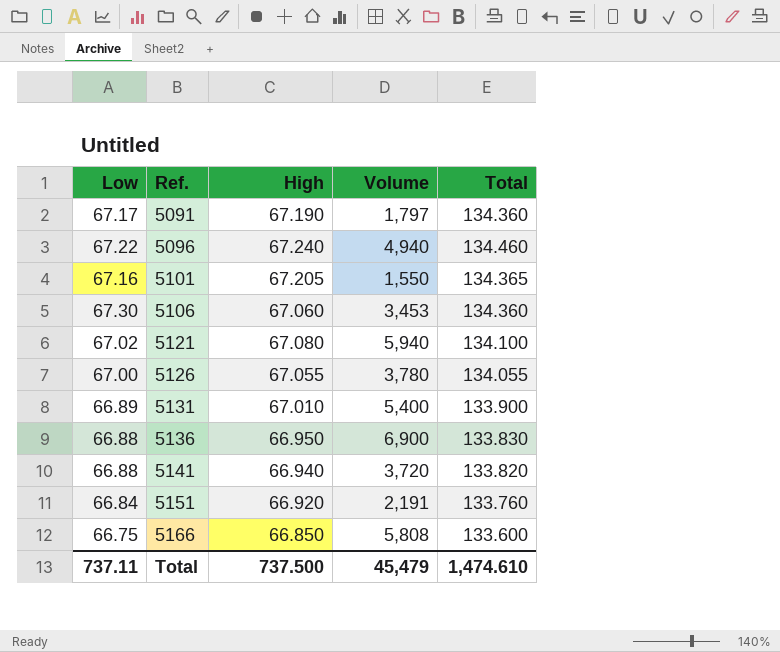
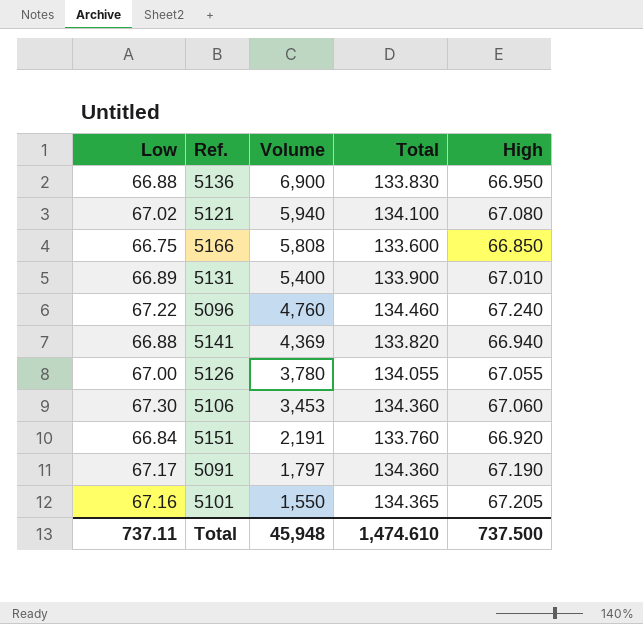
row order: Ref. ascending -> Volume descending
column High | position: 3 -> 5
5096 | Volume: 4,940 -> 4,760
5141 | Volume: 3,720 -> 4,369
Total | Volume: 45,479 -> 45,948

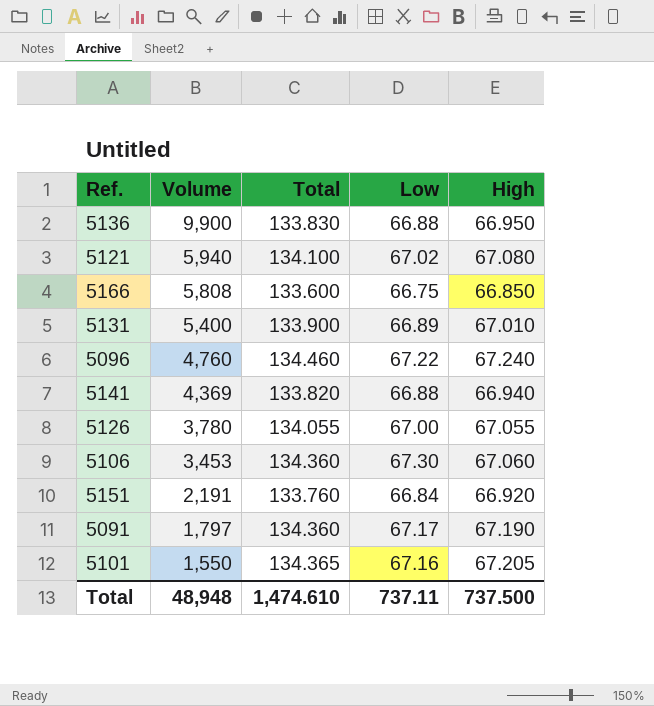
column Low | position: 1 -> 4
5136 | Volume: 6,900 -> 9,900
Total | Volume: 45,948 -> 48,948

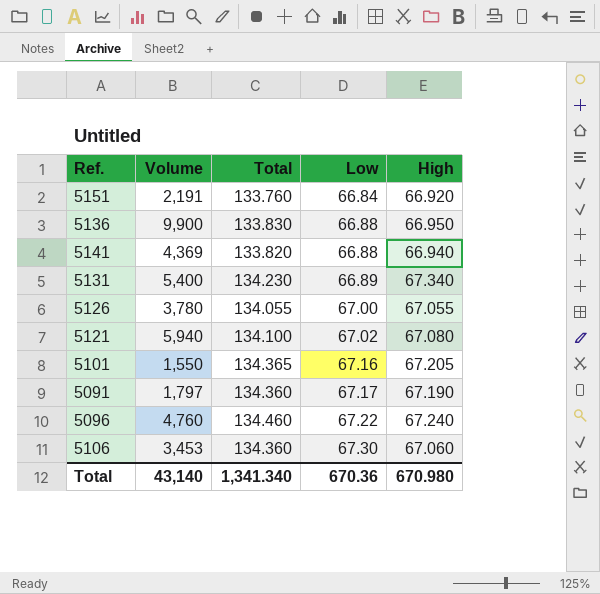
row order: Volume descending -> Low ascending
row 5166: 5,808 | 133.600 | 66.75 | 66.850 -> none
5131 | Total: 133.900 -> 134.230
5131 | High: 67.010 -> 67.340
Total | Volume: 48,948 -> 43,140
Total | Total: 1,474.610 -> 1,341.340
Total | Low: 737.11 -> 670.36
Total | High: 737.500 -> 670.980

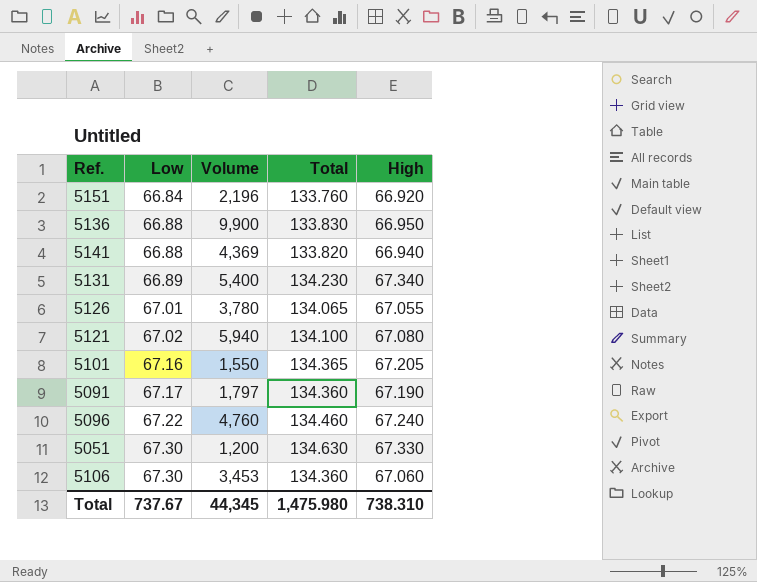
column Low | position: 4 -> 2
5151 | Volume: 2,191 -> 2,196
5126 | Low: 67.00 -> 67.01
5126 | Total: 134.055 -> 134.065
row 5051: none -> 67.30 | 1,200 | 134.630 | 67.330
Total | Low: 670.36 -> 737.67
Total | Volume: 43,140 -> 44,345
Total | Total: 1,341.340 -> 1,475.980
Total | High: 670.980 -> 738.310

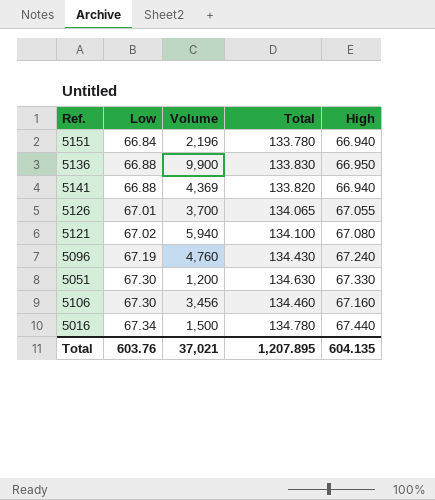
row 5131: 66.89 | 5,400 | 134.230 | 67.340 -> none
row 5101: 67.16 | 1,550 | 134.365 | 67.205 -> none
row 5091: 67.17 | 1,797 | 134.360 | 67.190 -> none
5151 | Total: 133.760 -> 133.780
5151 | High: 66.920 -> 66.940
5126 | Volume: 3,780 -> 3,700
5096 | Low: 67.22 -> 67.19
5096 | Total: 134.460 -> 134.430
5106 | Volume: 3,453 -> 3,456
5106 | Total: 134.360 -> 134.460
5106 | High: 67.060 -> 67.160
row 5016: none -> 67.34 | 1,500 | 134.780 | 67.440
Total | Low: 737.67 -> 603.76
Total | Volume: 44,345 -> 37,021
Total | Total: 1,475.980 -> 1,207.895
Total | High: 738.310 -> 604.135

